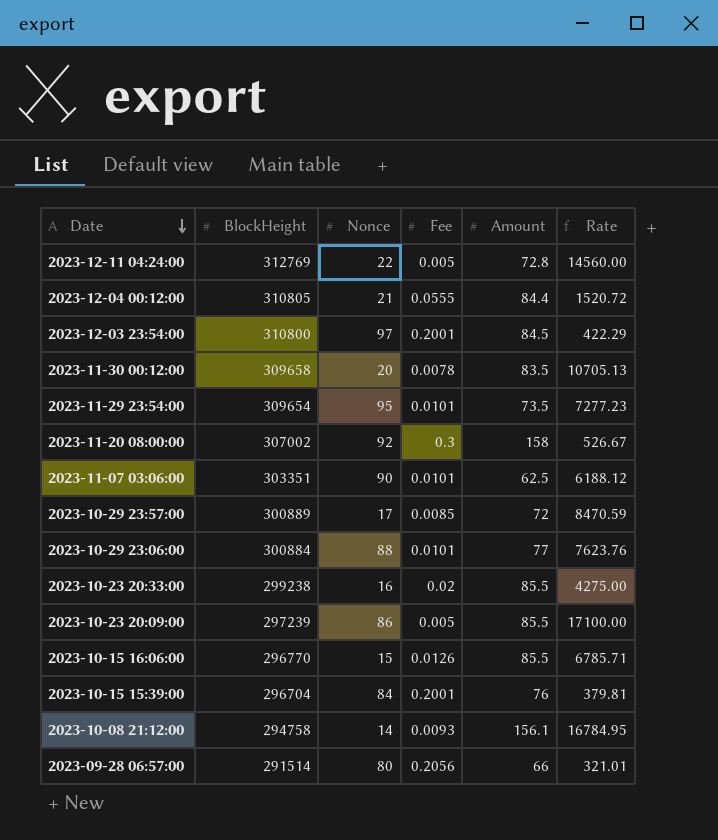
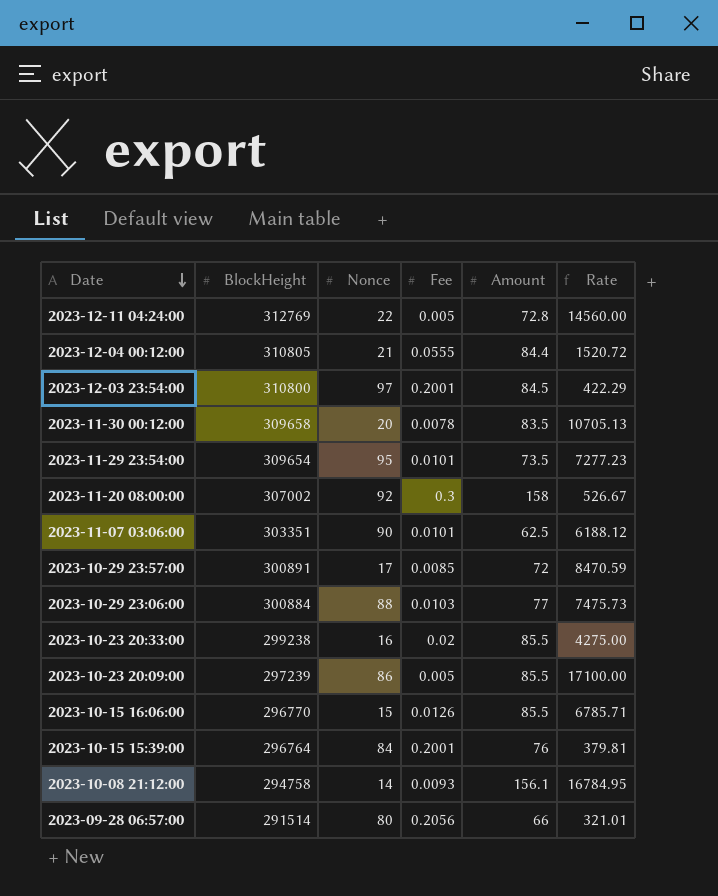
2023-10-29 23:57:00 | BlockHeight: 300889 -> 300891
2023-10-29 23:06:00 | Fee: 0.0101 -> 0.0103
2023-10-29 23:06:00 | Rate: 7623.76 -> 7475.73
2023-10-15 15:39:00 | BlockHeight: 296704 -> 296764

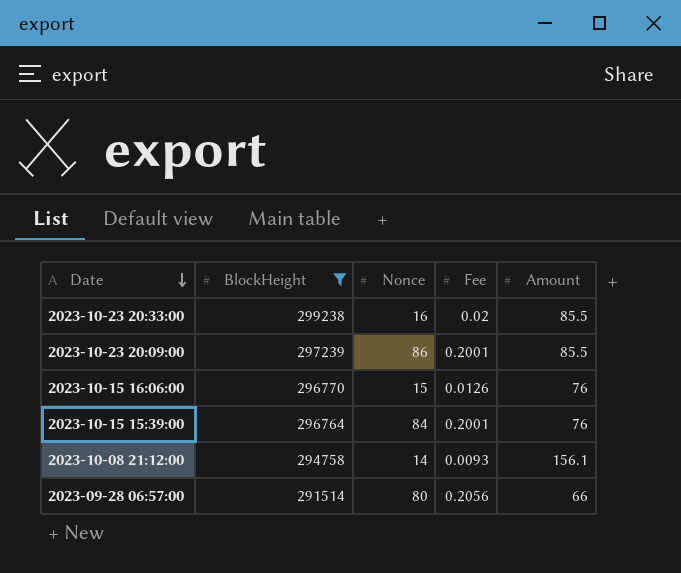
filter: none -> BlockHeight <= 299238
column Rate | formula: [Amount] / [Fee] -> none
2023-10-23 20:09:00 | Fee: 0.005 -> 0.2001
2023-10-15 16:06:00 | Amount: 85.5 -> 76

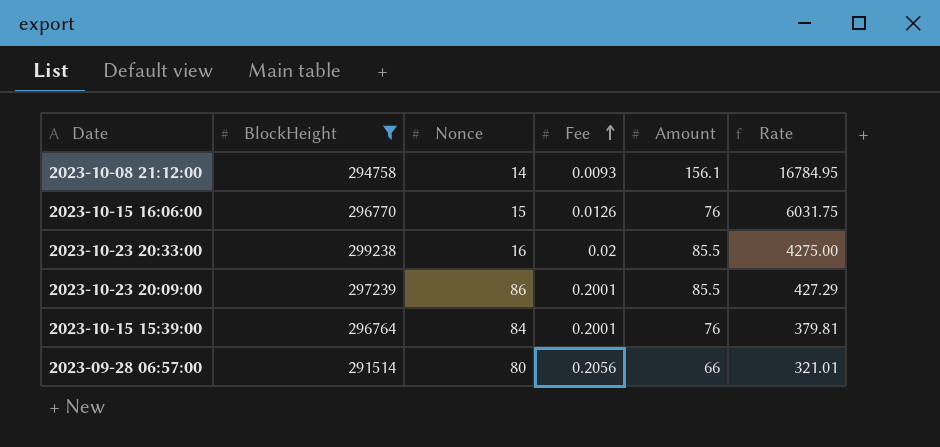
row order: Date descending -> Fee ascending
column Rate | formula: none -> [Amount] / [Fee]

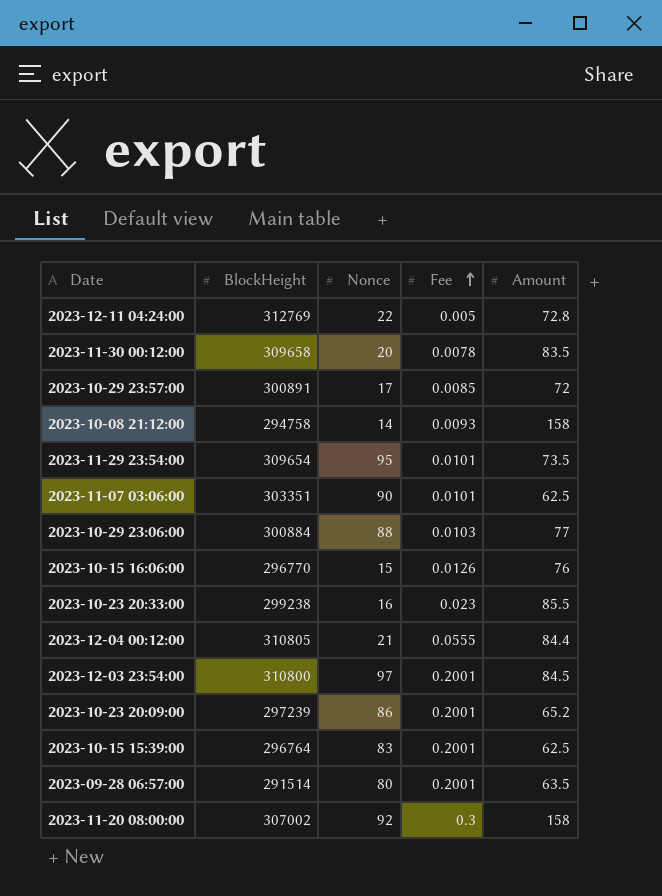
filter: BlockHeight <= 299238 -> none
column Rate | formula: [Amount] / [Fee] -> none
2023-10-08 21:12:00 | Amount: 156.1 -> 158
2023-10-23 20:33:00 | Fee: 0.02 -> 0.023
2023-10-23 20:09:00 | Amount: 85.5 -> 65.2
2023-10-15 15:39:00 | Nonce: 84 -> 83
2023-10-15 15:39:00 | Amount: 76 -> 62.5
2023-09-28 06:57:00 | Fee: 0.2056 -> 0.2001
2023-09-28 06:57:00 | Amount: 66 -> 63.5

